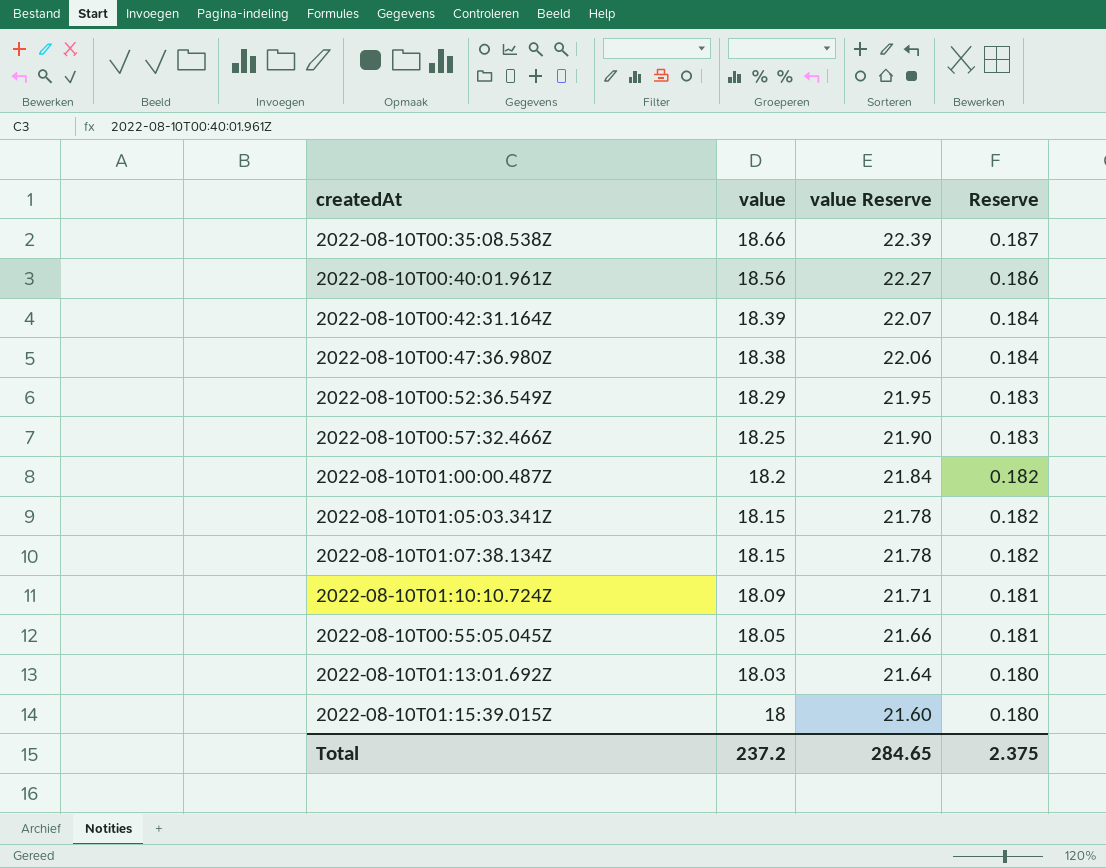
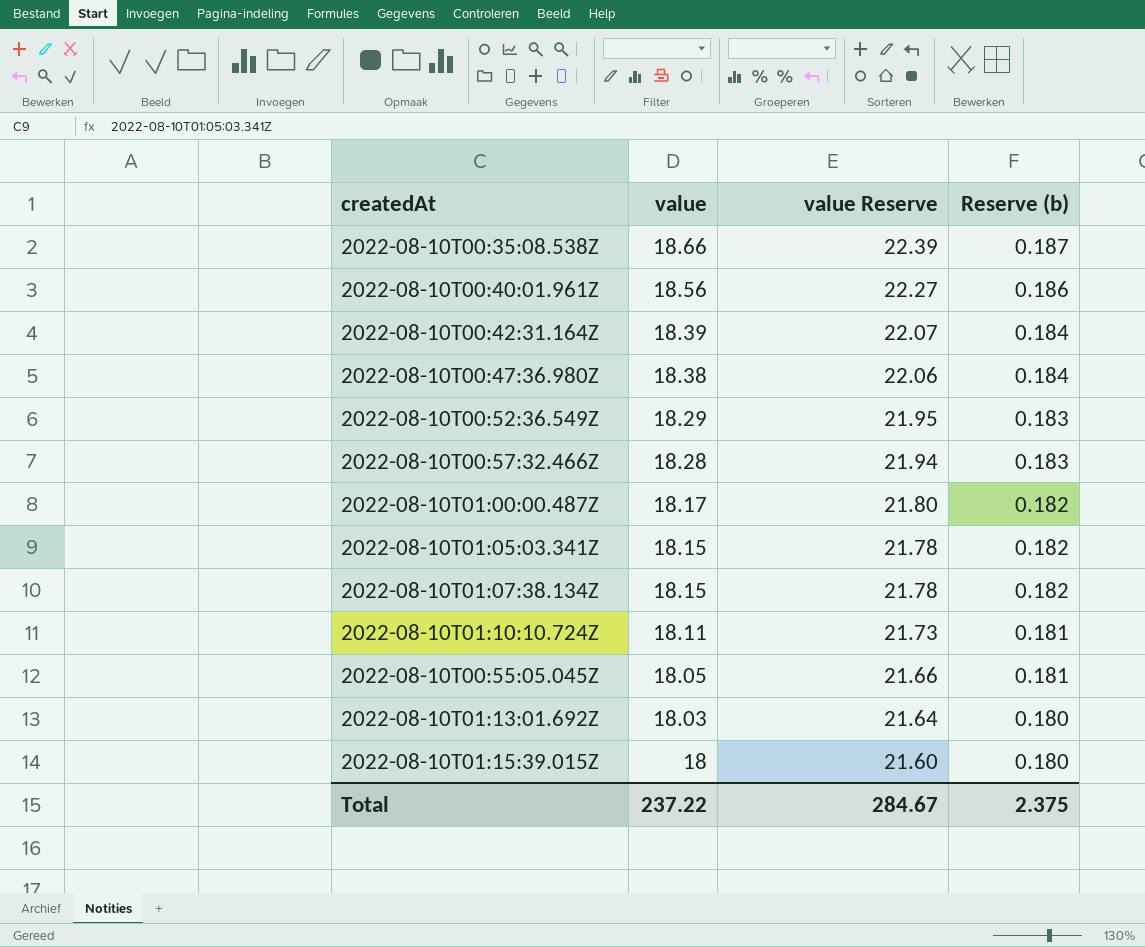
column name: Reserve -> Reserve (b)
2022-08-10T00:57:32.466Z | value: 18.25 -> 18.28
2022-08-10T00:57:32.466Z | value Reserve: 21.90 -> 21.94
2022-08-10T01:00:00.487Z | value: 18.2 -> 18.17
2022-08-10T01:00:00.487Z | value Reserve: 21.84 -> 21.80
2022-08-10T01:10:10.724Z | value: 18.09 -> 18.11
2022-08-10T01:10:10.724Z | value Reserve: 21.71 -> 21.73
Total | value: 237.2 -> 237.22
Total | value Reserve: 284.65 -> 284.67

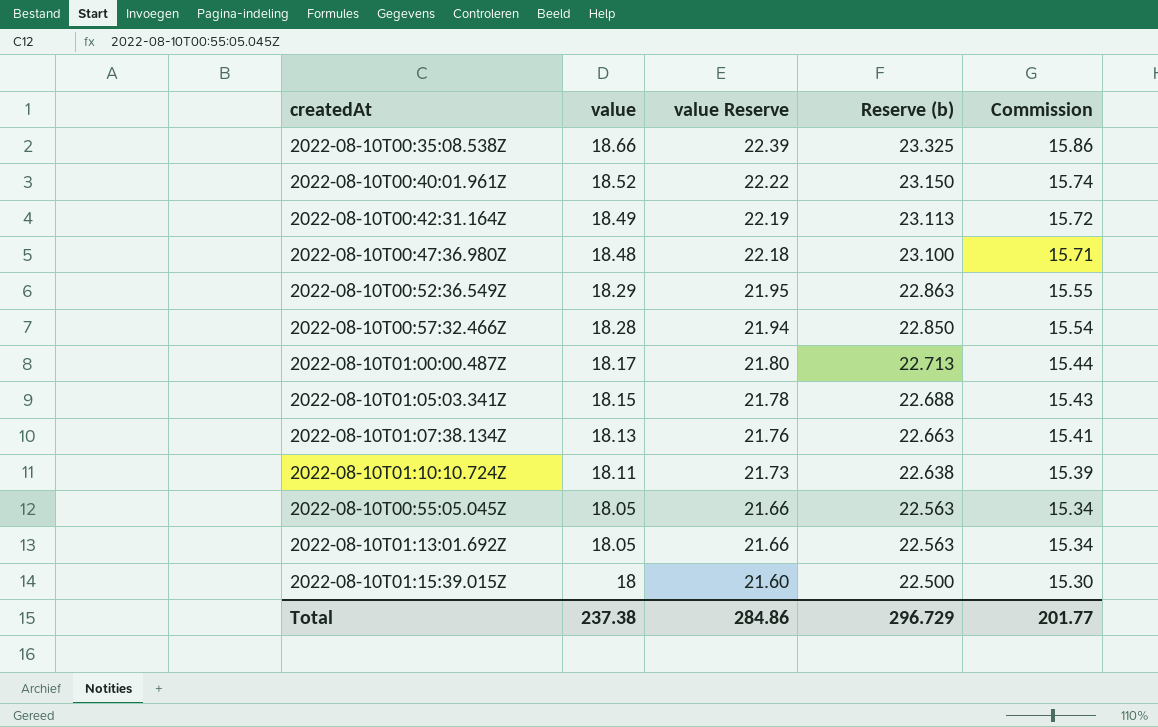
column Reserve (b) | formula: [value] * 0.01 -> [value] * 1.25
column Commission | formula: none -> [value] * 0.85
2022-08-10T00:40:01.961Z | value: 18.56 -> 18.52
2022-08-10T00:40:01.961Z | value Reserve: 22.27 -> 22.22
2022-08-10T00:42:31.164Z | value: 18.39 -> 18.49
2022-08-10T00:42:31.164Z | value Reserve: 22.07 -> 22.19
2022-08-10T00:47:36.980Z | value: 18.38 -> 18.48
2022-08-10T00:47:36.980Z | value Reserve: 22.06 -> 22.18
2022-08-10T01:07:38.134Z | value: 18.15 -> 18.13
2022-08-10T01:07:38.134Z | value Reserve: 21.78 -> 21.76
2022-08-10T01:13:01.692Z | value: 18.03 -> 18.05
2022-08-10T01:13:01.692Z | value Reserve: 21.64 -> 21.66
Total | value: 237.22 -> 237.38
Total | value Reserve: 284.67 -> 284.86
Total | Reserve (b): 2.375 -> 296.729

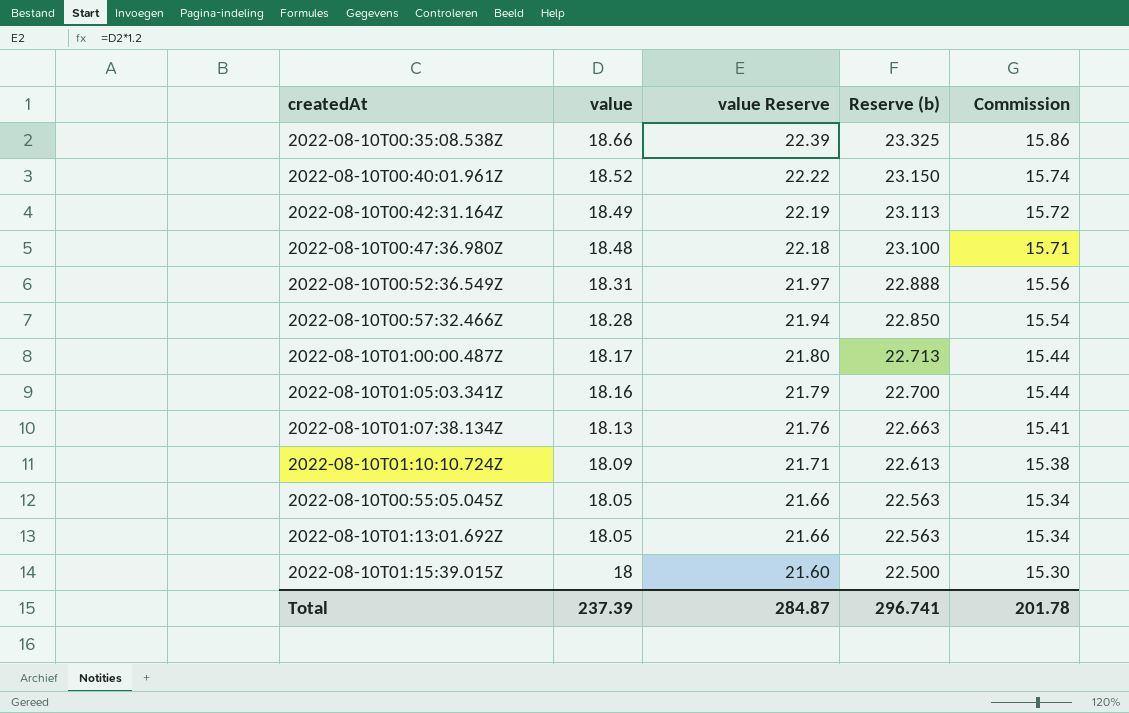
2022-08-10T00:52:36.549Z | value: 18.29 -> 18.31
2022-08-10T00:52:36.549Z | value Reserve: 21.95 -> 21.97
2022-08-10T00:52:36.549Z | Reserve (b): 22.863 -> 22.888
2022-08-10T00:52:36.549Z | Commission: 15.55 -> 15.56
2022-08-10T01:05:03.341Z | value: 18.15 -> 18.16
2022-08-10T01:05:03.341Z | value Reserve: 21.78 -> 21.79
2022-08-10T01:05:03.341Z | Reserve (b): 22.688 -> 22.700
2022-08-10T01:05:03.341Z | Commission: 15.43 -> 15.44
2022-08-10T01:10:10.724Z | value: 18.11 -> 18.09
2022-08-10T01:10:10.724Z | value Reserve: 21.73 -> 21.71
2022-08-10T01:10:10.724Z | Reserve (b): 22.638 -> 22.613
2022-08-10T01:10:10.724Z | Commission: 15.39 -> 15.38
Total | value: 237.38 -> 237.39
Total | value Reserve: 284.86 -> 284.87
Total | Reserve (b): 296.729 -> 296.741
Total | Commission: 201.77 -> 201.78

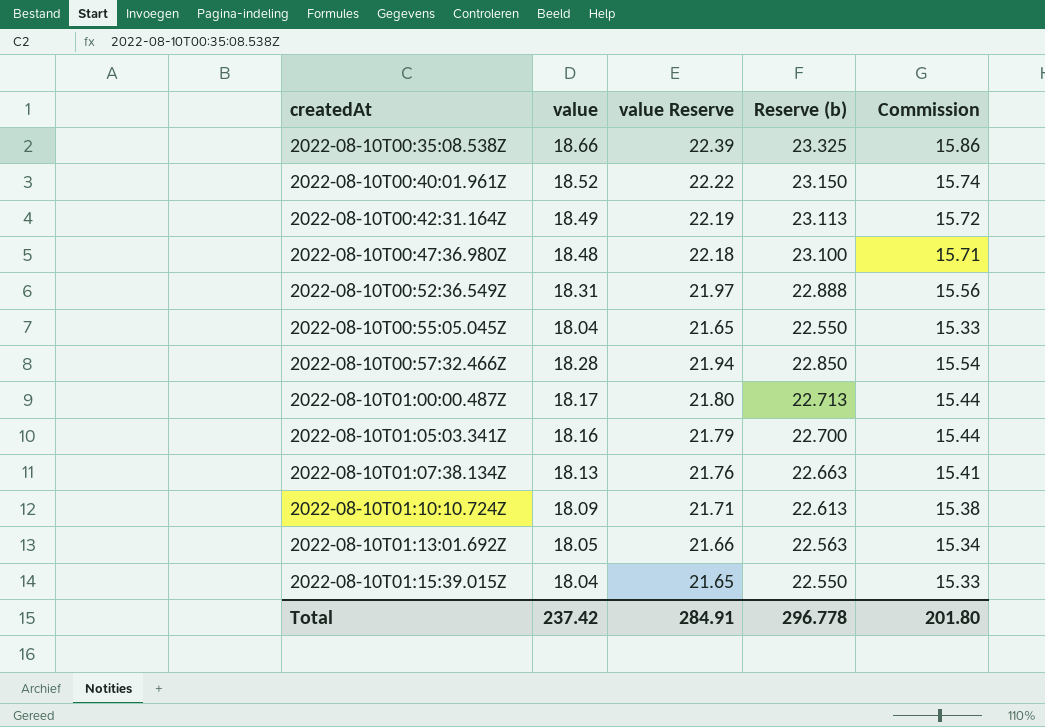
row order: value descending -> createdAt ascending
2022-08-10T00:55:05.045Z | value: 18.05 -> 18.04
2022-08-10T00:55:05.045Z | value Reserve: 21.66 -> 21.65
2022-08-10T00:55:05.045Z | Reserve (b): 22.563 -> 22.550
2022-08-10T00:55:05.045Z | Commission: 15.34 -> 15.33
2022-08-10T01:15:39.015Z | value: 18 -> 18.04
2022-08-10T01:15:39.015Z | value Reserve: 21.60 -> 21.65
2022-08-10T01:15:39.015Z | Reserve (b): 22.500 -> 22.550
2022-08-10T01:15:39.015Z | Commission: 15.30 -> 15.33
Total | value: 237.39 -> 237.42
Total | value Reserve: 284.87 -> 284.91
Total | Reserve (b): 296.741 -> 296.778
Total | Commission: 201.78 -> 201.80

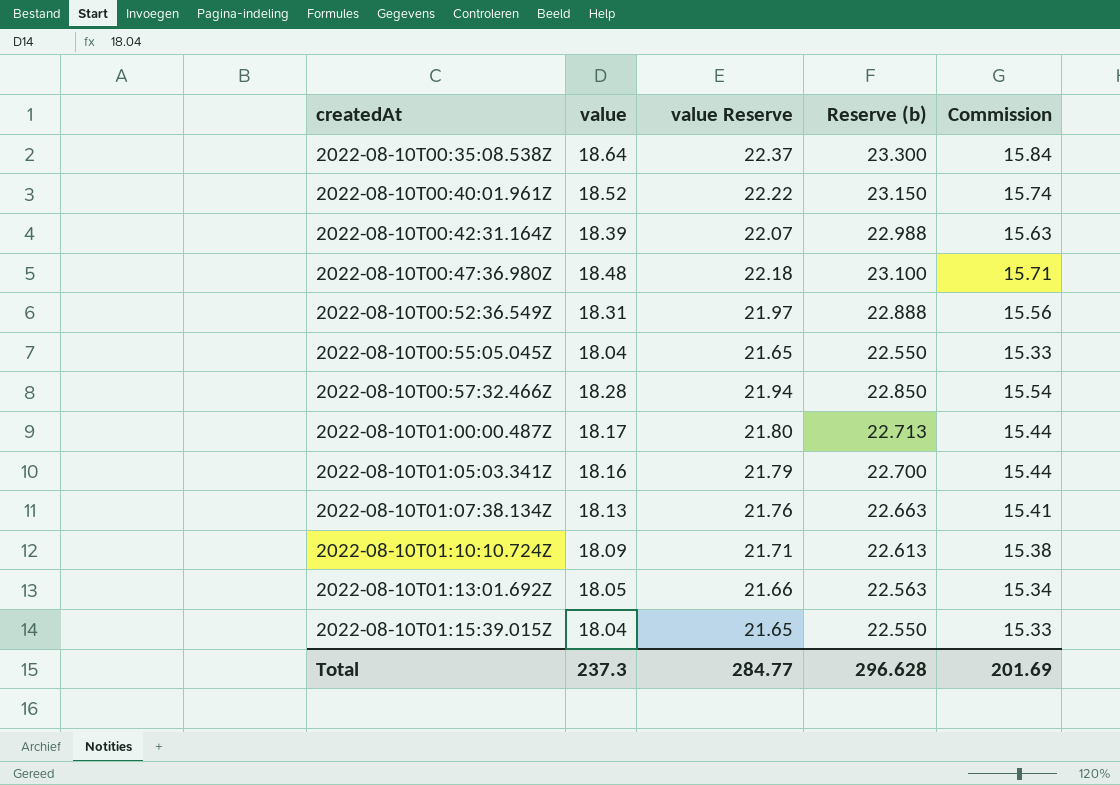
2022-08-10T00:35:08.538Z | value: 18.66 -> 18.64
2022-08-10T00:35:08.538Z | value Reserve: 22.39 -> 22.37
2022-08-10T00:35:08.538Z | Reserve (b): 23.325 -> 23.300
2022-08-10T00:35:08.538Z | Commission: 15.86 -> 15.84
2022-08-10T00:42:31.164Z | value: 18.49 -> 18.39
2022-08-10T00:42:31.164Z | value Reserve: 22.19 -> 22.07
2022-08-10T00:42:31.164Z | Reserve (b): 23.113 -> 22.988
2022-08-10T00:42:31.164Z | Commission: 15.72 -> 15.63
Total | value: 237.42 -> 237.3
Total | value Reserve: 284.91 -> 284.77
Total | Reserve (b): 296.778 -> 296.628
Total | Commission: 201.80 -> 201.69

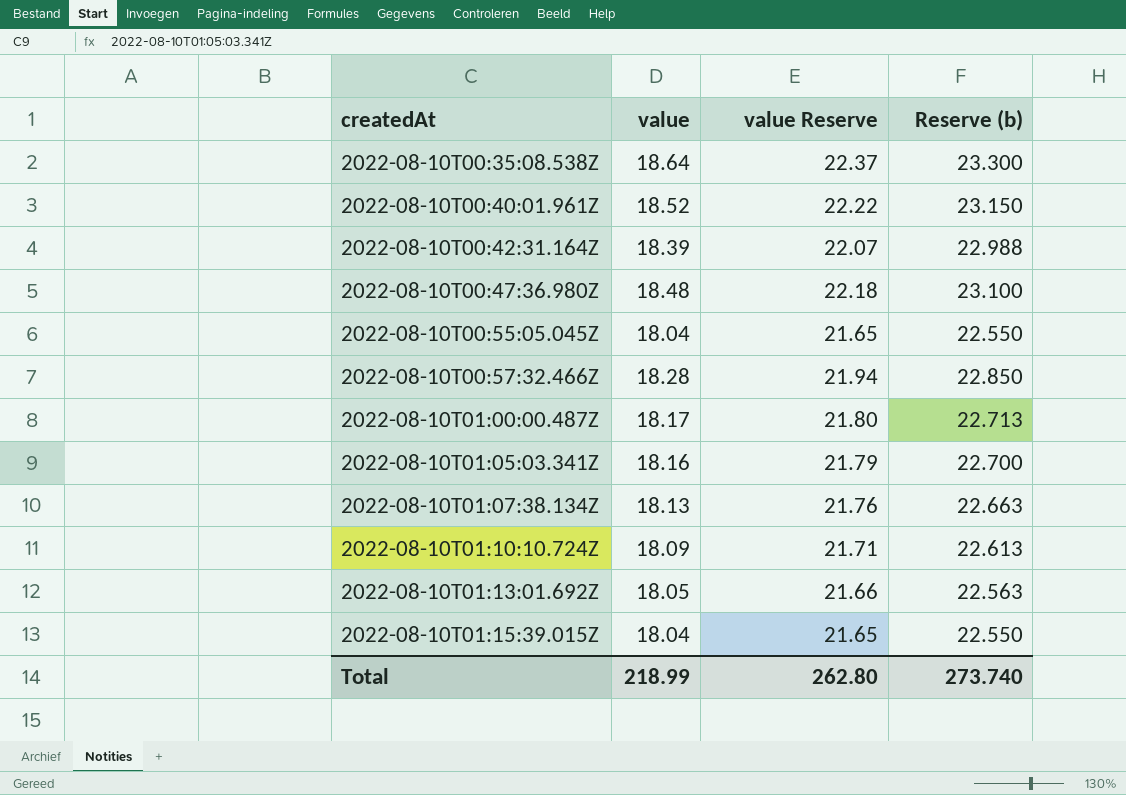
column Commission | formula: [value] * 0.85 -> none
row 2022-08-10T00:52:36.549Z: 18.31 | 21.97 | 22.888 | 15.56 -> none
Total | value: 237.3 -> 218.99
Total | value Reserve: 284.77 -> 262.80
Total | Reserve (b): 296.628 -> 273.740

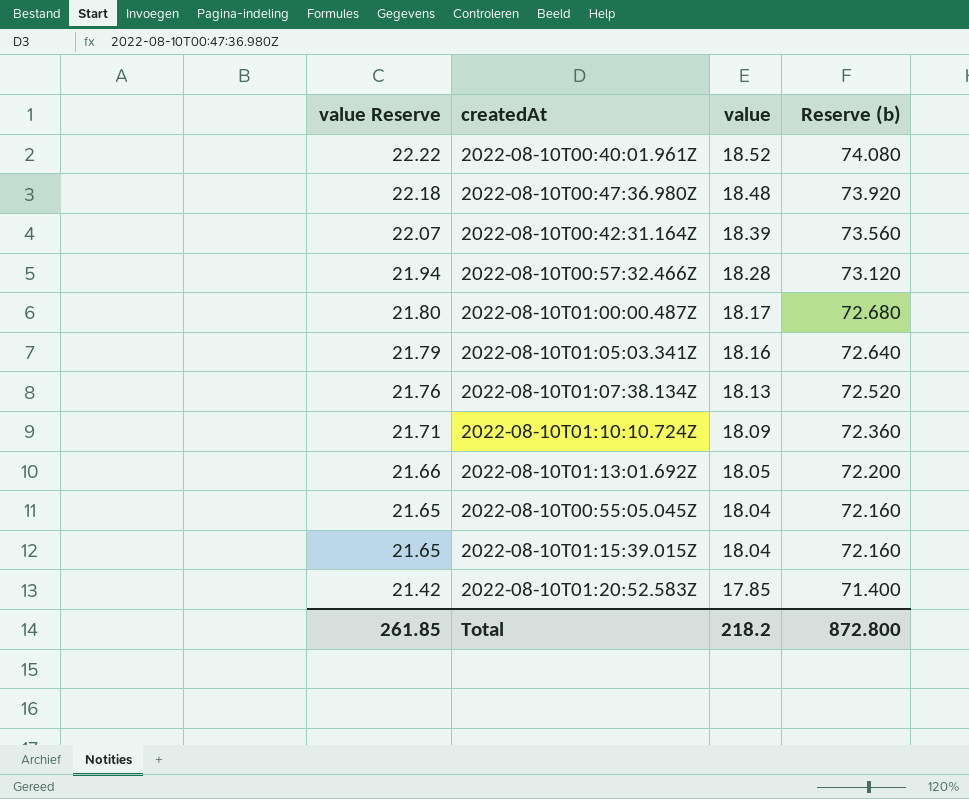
row order: createdAt ascending -> value Reserve descending
column value Reserve | position: 3 -> 1
column Reserve (b) | formula: [value] * 1.25 -> [value] * 4
row 2022-08-10T00:35:08.538Z: 18.64 | 22.37 | 23.300 -> none
row 2022-08-10T01:20:52.583Z: none -> 21.42 | 17.85 | 71.400
Total | value Reserve: 262.80 -> 261.85
Total | value: 218.99 -> 218.2
Total | Reserve (b): 273.740 -> 872.800

